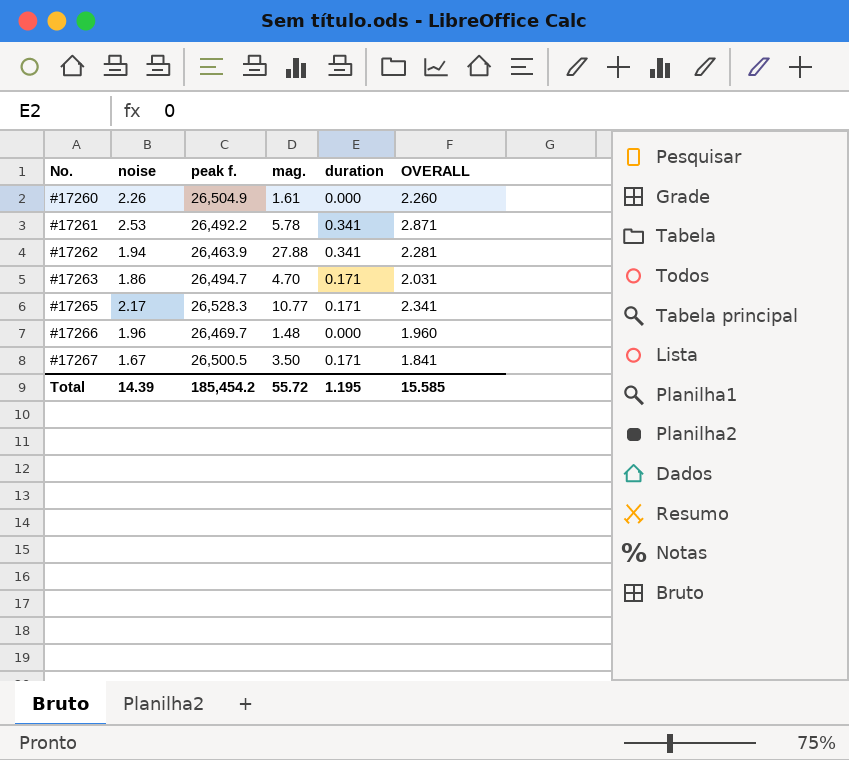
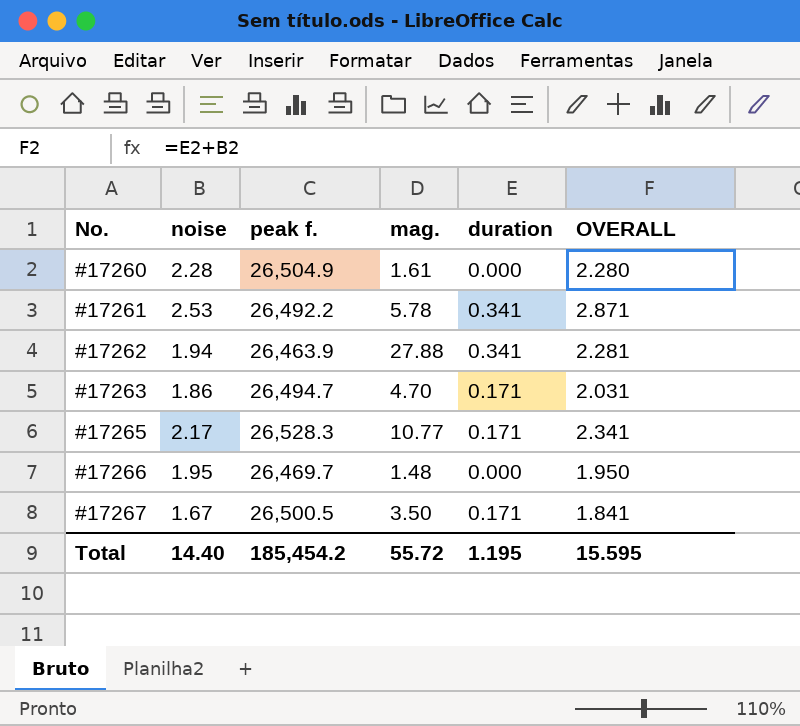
#17260 | noise: 2.26 -> 2.28
#17260 | OVERALL: 2.260 -> 2.280
#17266 | noise: 1.96 -> 1.95
#17266 | OVERALL: 1.960 -> 1.950
Total | noise: 14.39 -> 14.40
Total | OVERALL: 15.585 -> 15.595

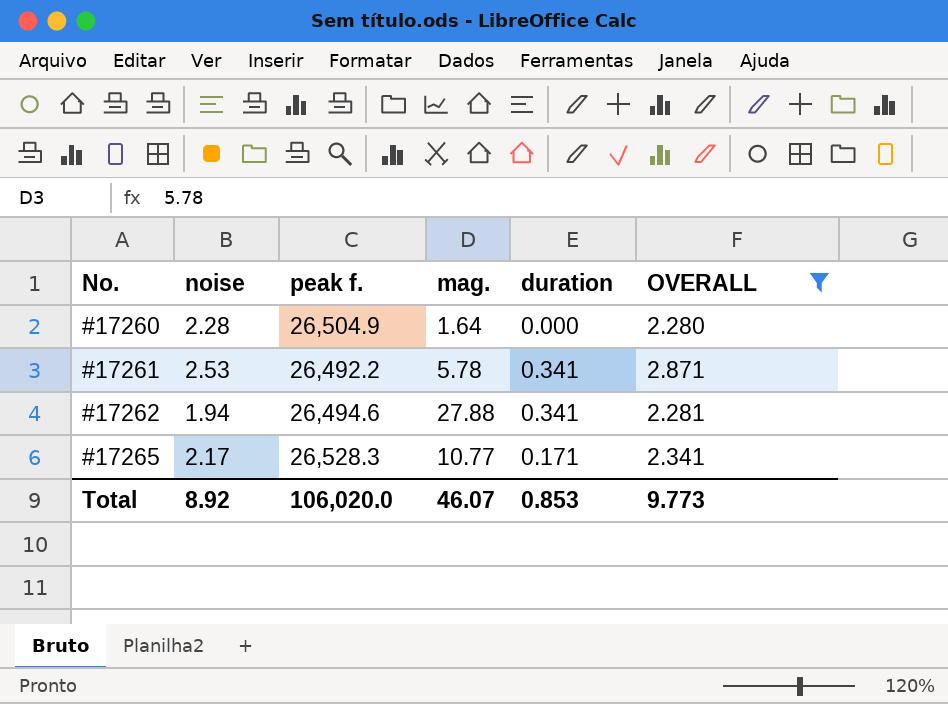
filter: none -> OVERALL >= 2.280
#17260 | mag.: 1.61 -> 1.64
#17262 | peak f.: 26,463.9 -> 26,494.6
Total | noise: 14.40 -> 8.92
Total | peak f.: 185,454.2 -> 106,020.0
Total | mag.: 55.72 -> 46.07
Total | duration: 1.195 -> 0.853
Total | OVERALL: 15.595 -> 9.773

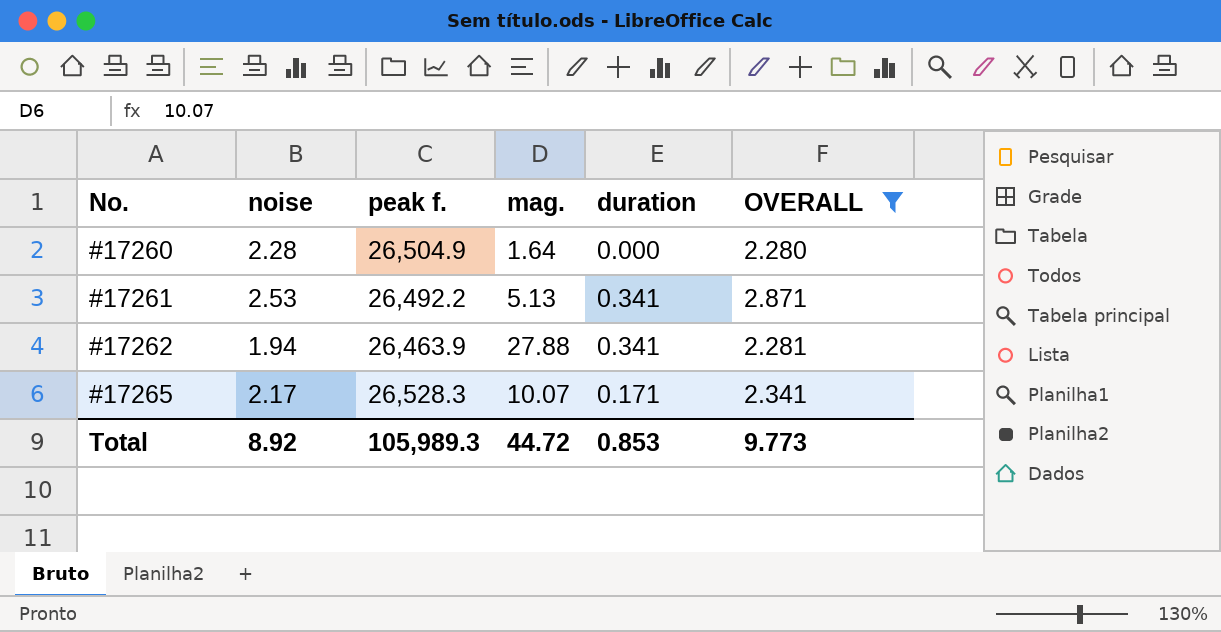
#17261 | mag.: 5.78 -> 5.13
#17262 | peak f.: 26,494.6 -> 26,463.9
#17265 | mag.: 10.77 -> 10.07
Total | peak f.: 106,020.0 -> 105,989.3
Total | mag.: 46.07 -> 44.72

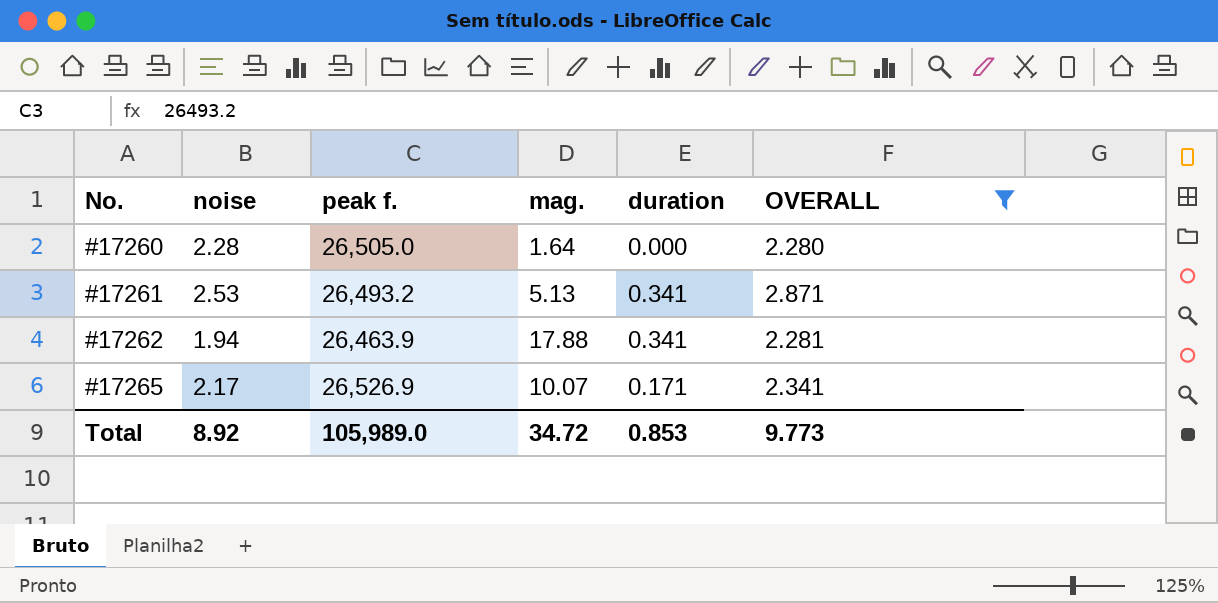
#17260 | peak f.: 26,504.9 -> 26,505.0
#17261 | peak f.: 26,492.2 -> 26,493.2
#17262 | mag.: 27.88 -> 17.88
#17265 | peak f.: 26,528.3 -> 26,526.9
Total | peak f.: 105,989.3 -> 105,989.0
Total | mag.: 44.72 -> 34.72

